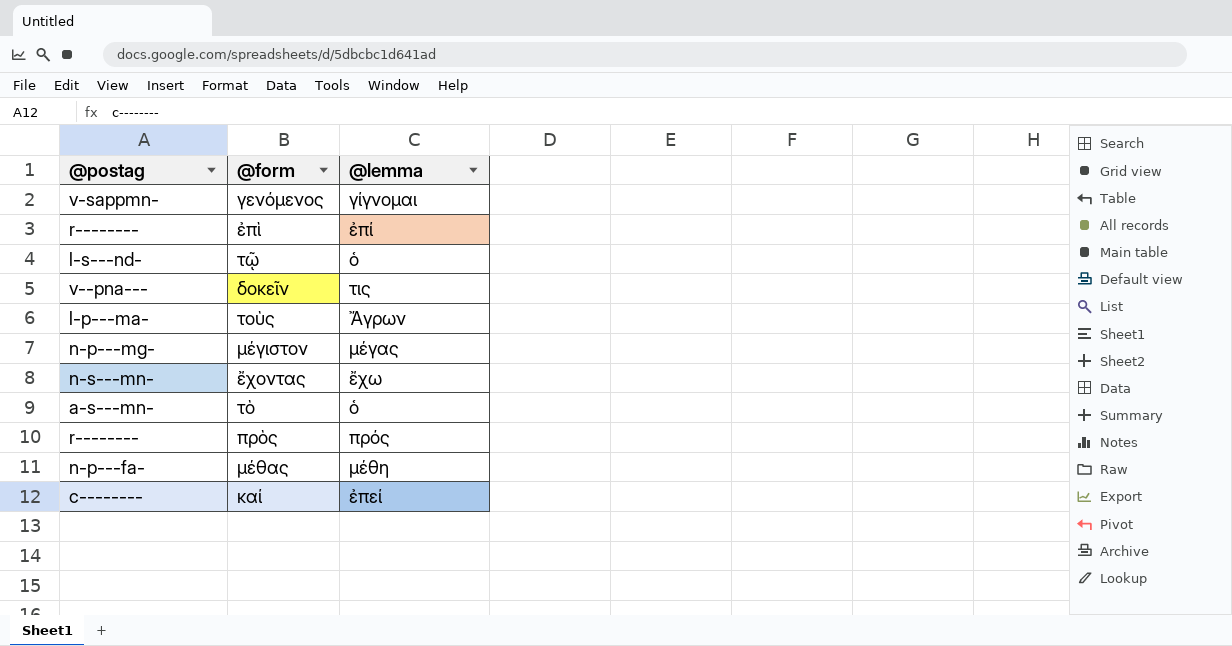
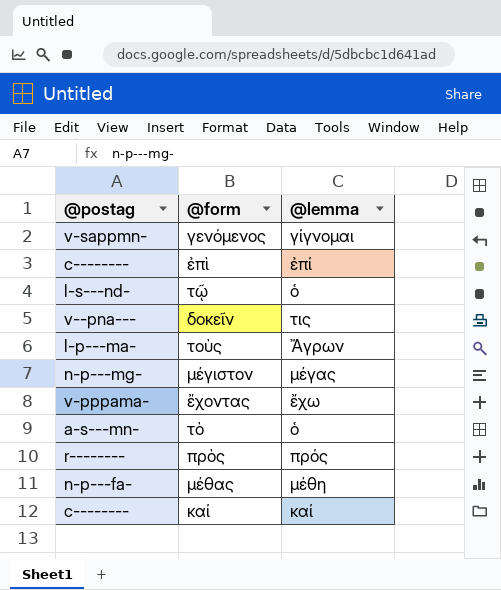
ἐπὶ | @postag: r-------- -> c--------
ἔχοντας | @postag: n-s---mn- -> v-pppama-
καί | @lemma: ἐπεί -> καί

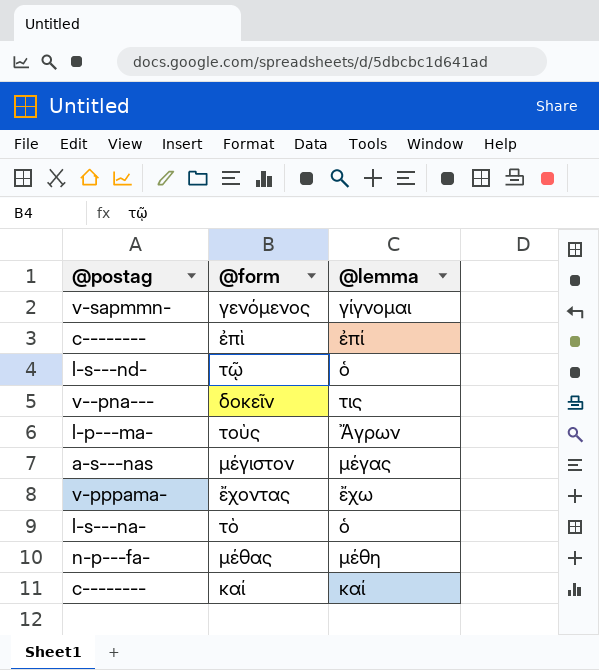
row πρὸς: r-------- | πρός -> none
γενόμενος | @postag: v-sappmn- -> v-sapmmn-
μέγιστον | @postag: n-p---mg- -> a-s---nas
τὸ | @postag: a-s---mn- -> l-s---na-

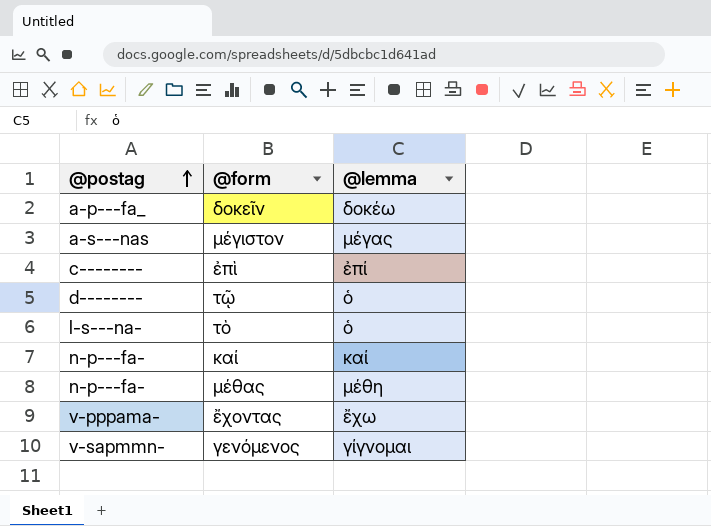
row order: none -> @postag ascending
row τοὺς: l-p---ma- | Ἄγρων -> none
δοκεῖν | @postag: v--pna--- -> a-p---fa_
δοκεῖν | @lemma: τις -> δοκέω
τῷ | @postag: l-s---nd- -> d--------
καί | @postag: c-------- -> n-p---fa-

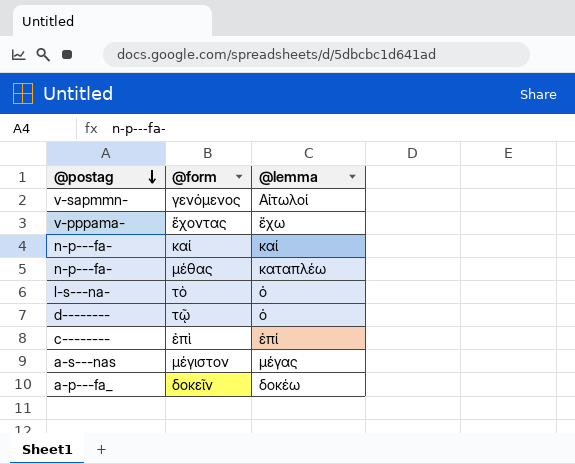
row order: @postag ascending -> @postag descending
γενόμενος | @lemma: γίγνομαι -> Αἰτωλοί
μέθας | @lemma: μέθη -> καταπλέω

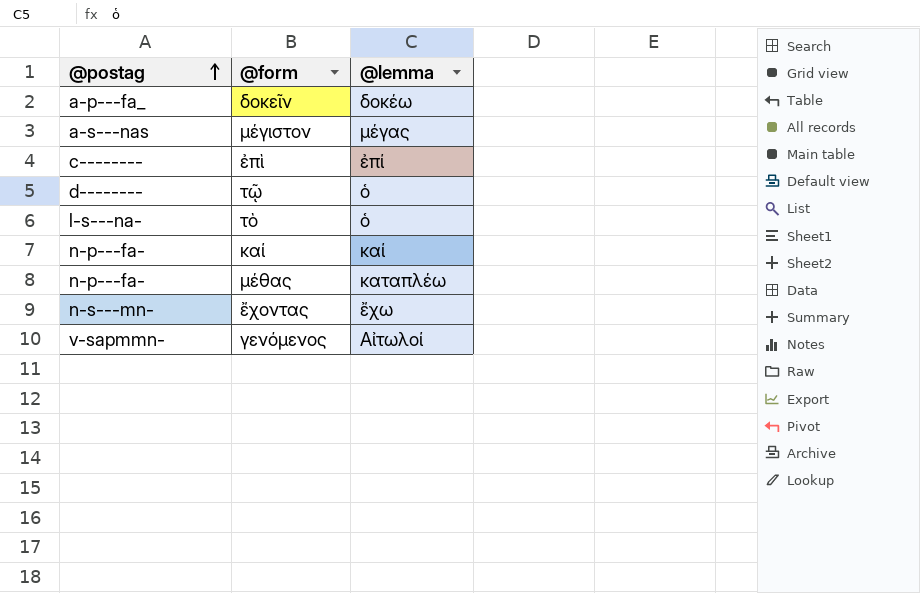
row order: @postag descending -> @postag ascending
ἔχοντας | @postag: v-pppama- -> n-s---mn-

